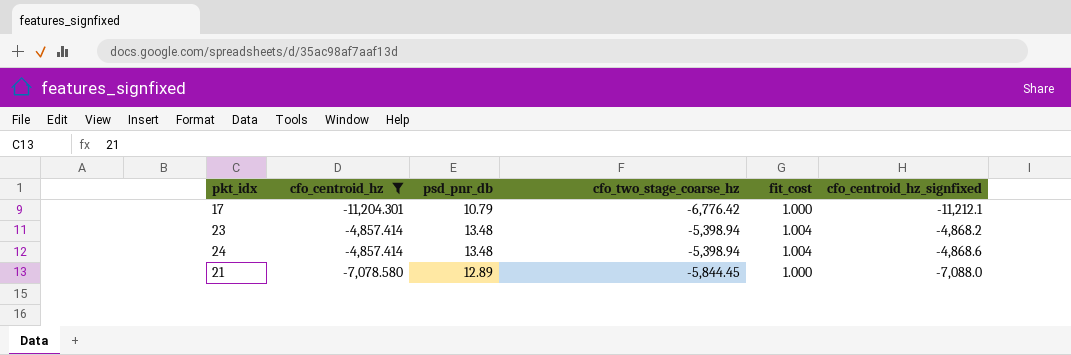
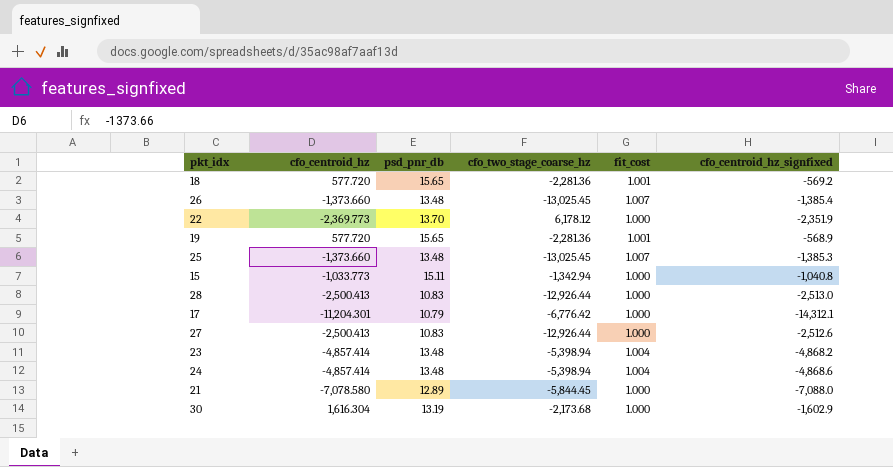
filter: cfo_centroid_hz <= -4,857.414 -> none
17 | cfo_centroid_hz_signfixed: -11,212.1 -> -14,312.1

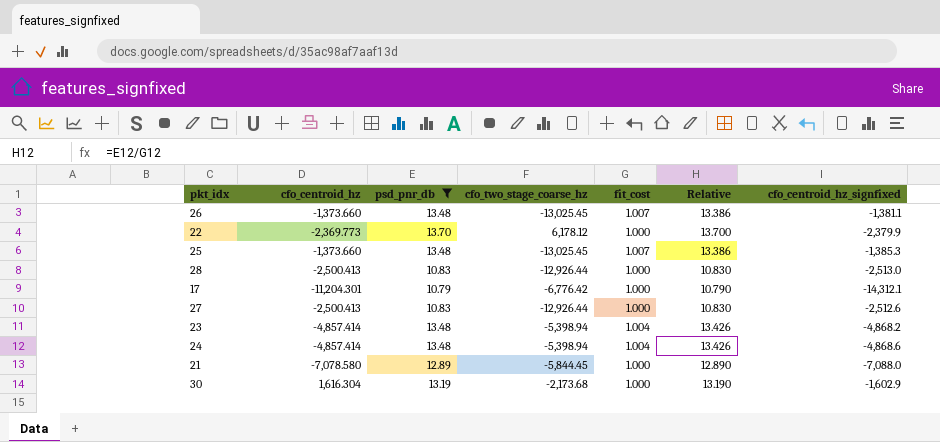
filter: none -> psd_pnr_db <= 13.70
column Relative | formula: none -> [psd_pnr_db] / [fit_cost]
26 | cfo_centroid_hz_signfixed: -1,385.4 -> -1,381.1
22 | cfo_centroid_hz_signfixed: -2,351.9 -> -2,379.9

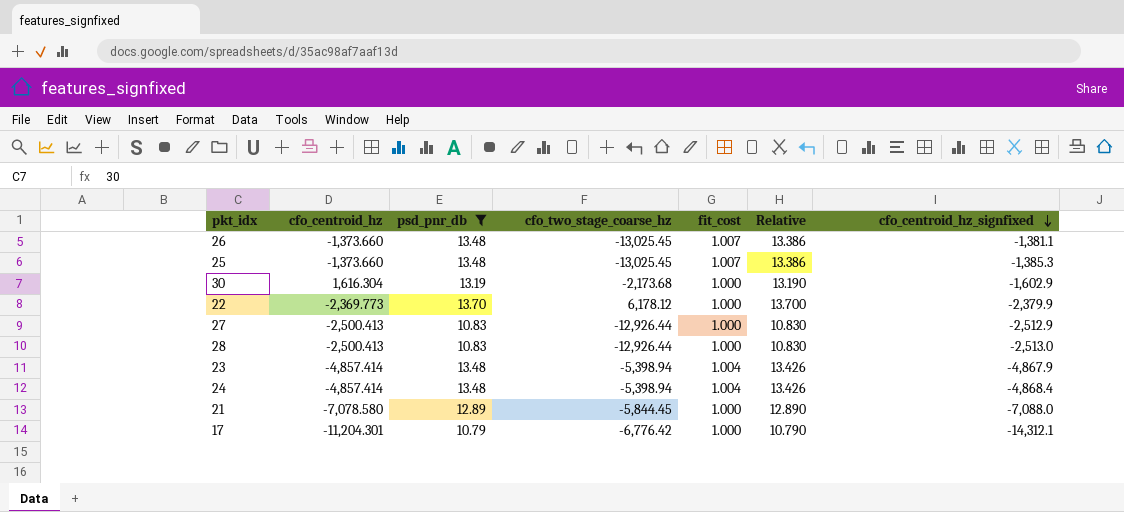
row order: none -> cfo_centroid_hz_signfixed descending
27 | cfo_centroid_hz_signfixed: -2,512.6 -> -2,512.9
23 | cfo_centroid_hz_signfixed: -4,868.2 -> -4,867.9
24 | cfo_centroid_hz_signfixed: -4,868.6 -> -4,868.4

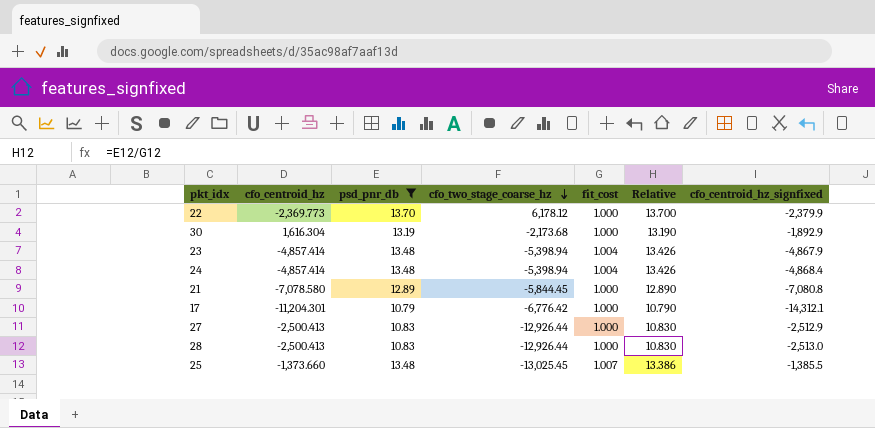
row order: cfo_centroid_hz_signfixed descending -> cfo_two_stage_coarse_hz descending
row 26: -1,373.660 | 13.48 | -13,025.45 | 1.007 | 13.386 | -1,381.1 -> none
30 | cfo_centroid_hz_signfixed: -1,602.9 -> -1,892.9
21 | cfo_centroid_hz_signfixed: -7,088.0 -> -7,080.8
25 | cfo_centroid_hz_signfixed: -1,385.3 -> -1,385.5

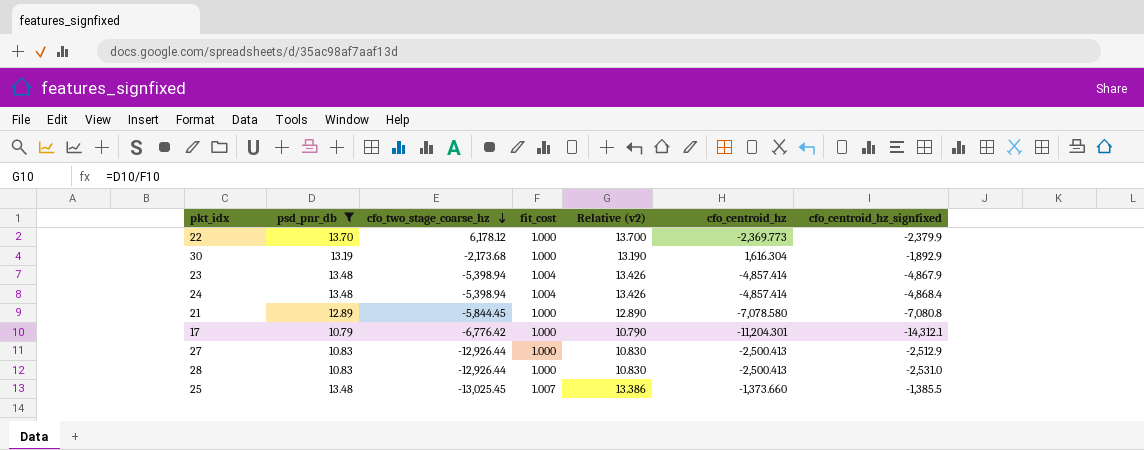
column name: Relative -> Relative (v2)
column cfo_centroid_hz | position: 2 -> 6
28 | cfo_centroid_hz_signfixed: -2,513.0 -> -2,531.0

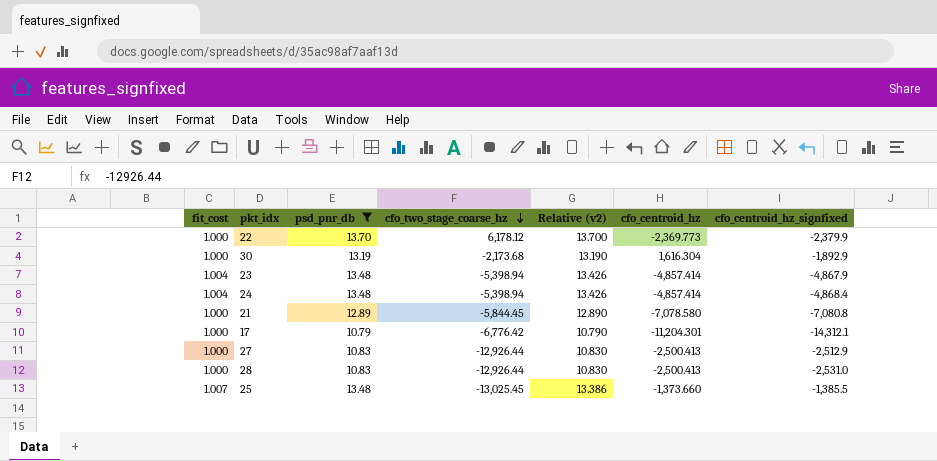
column fit_cost | position: 4 -> 1

